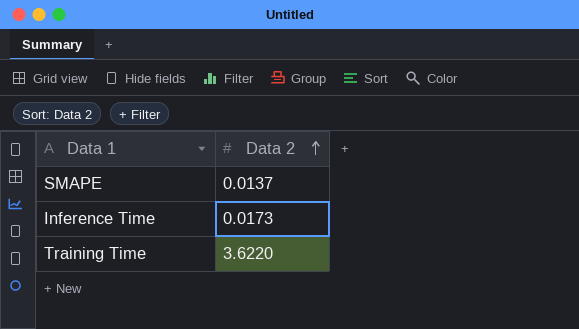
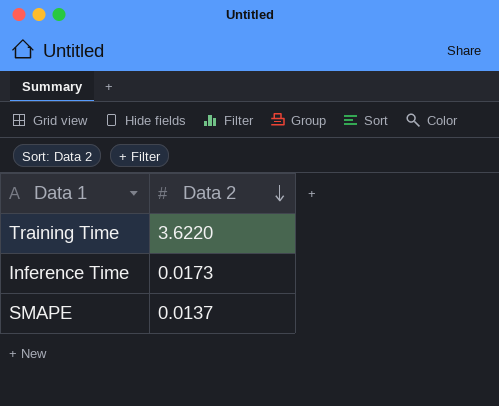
row order: Data 2 ascending -> Data 2 descending

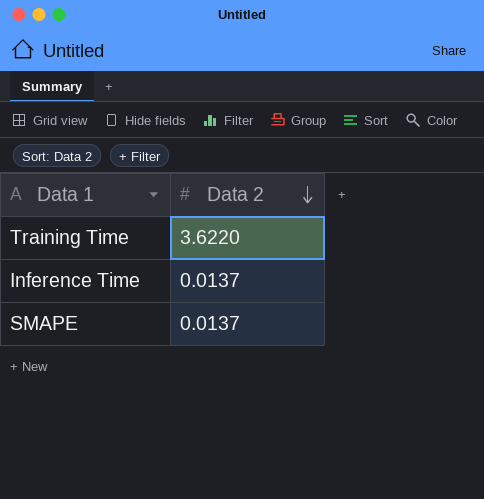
Inference Time | Data 2: 0.0173 -> 0.0137

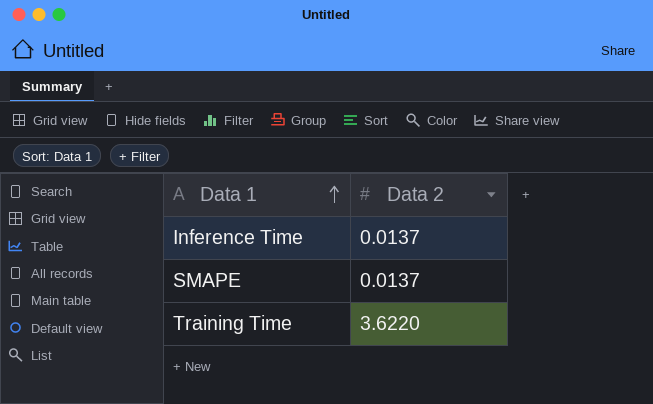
row order: Data 2 descending -> Data 1 ascending

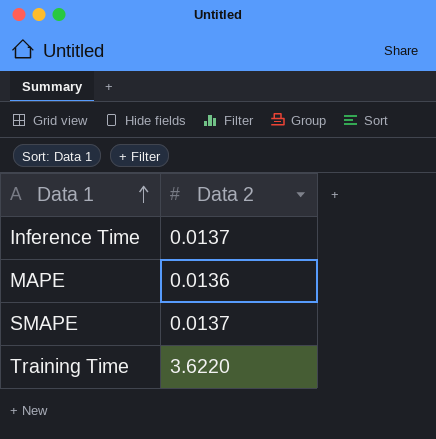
row MAPE: none -> 0.0136

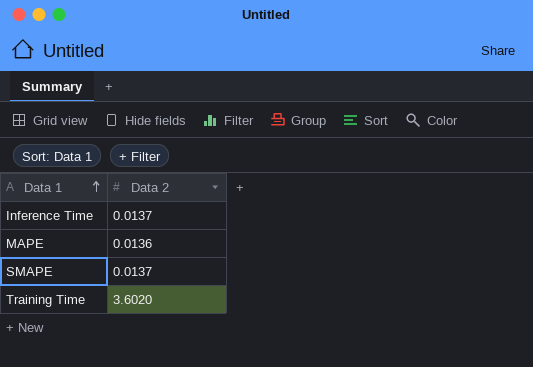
Training Time | Data 2: 3.6220 -> 3.6020

